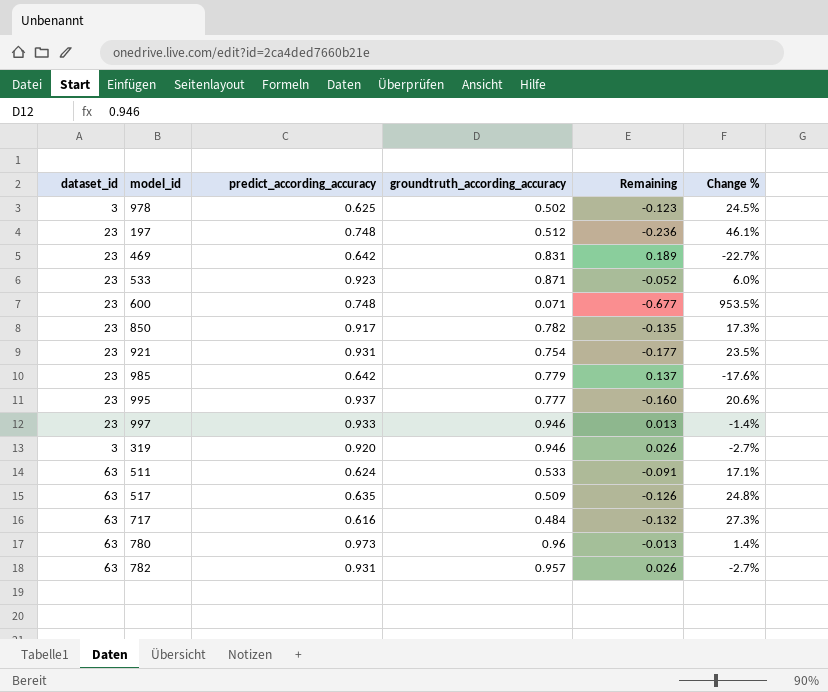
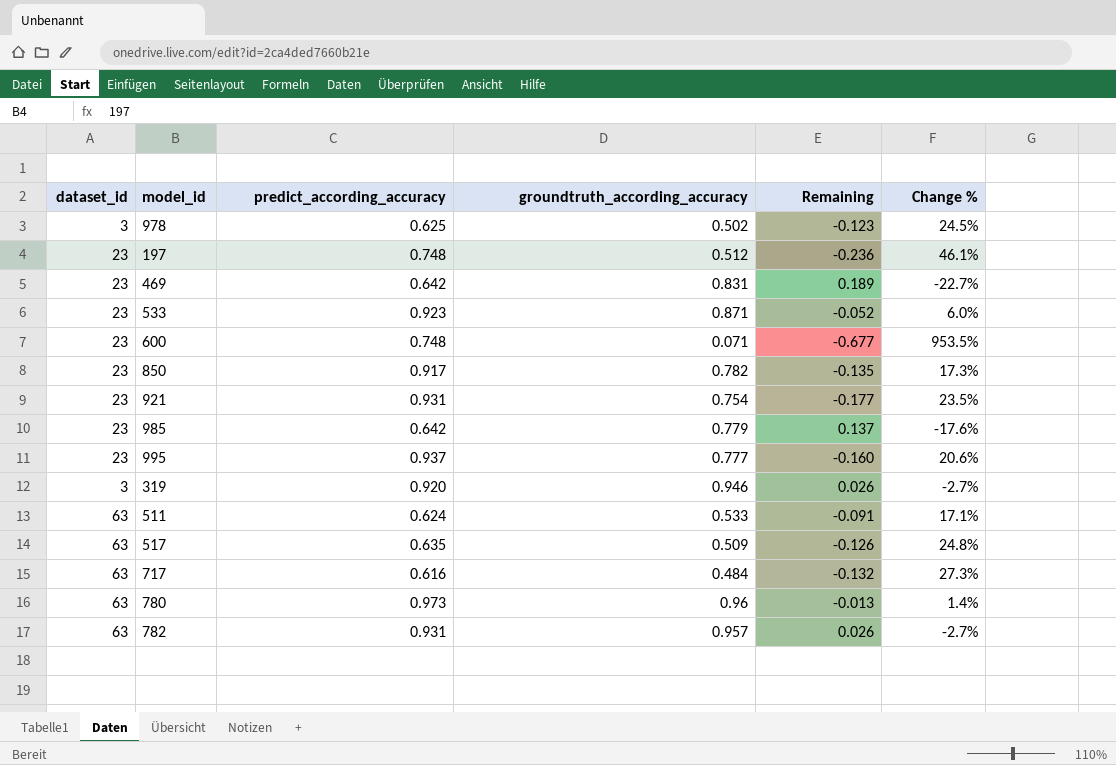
row 997: 23 | 0.933 | 0.946 | 0.013 | -1.4% -> none

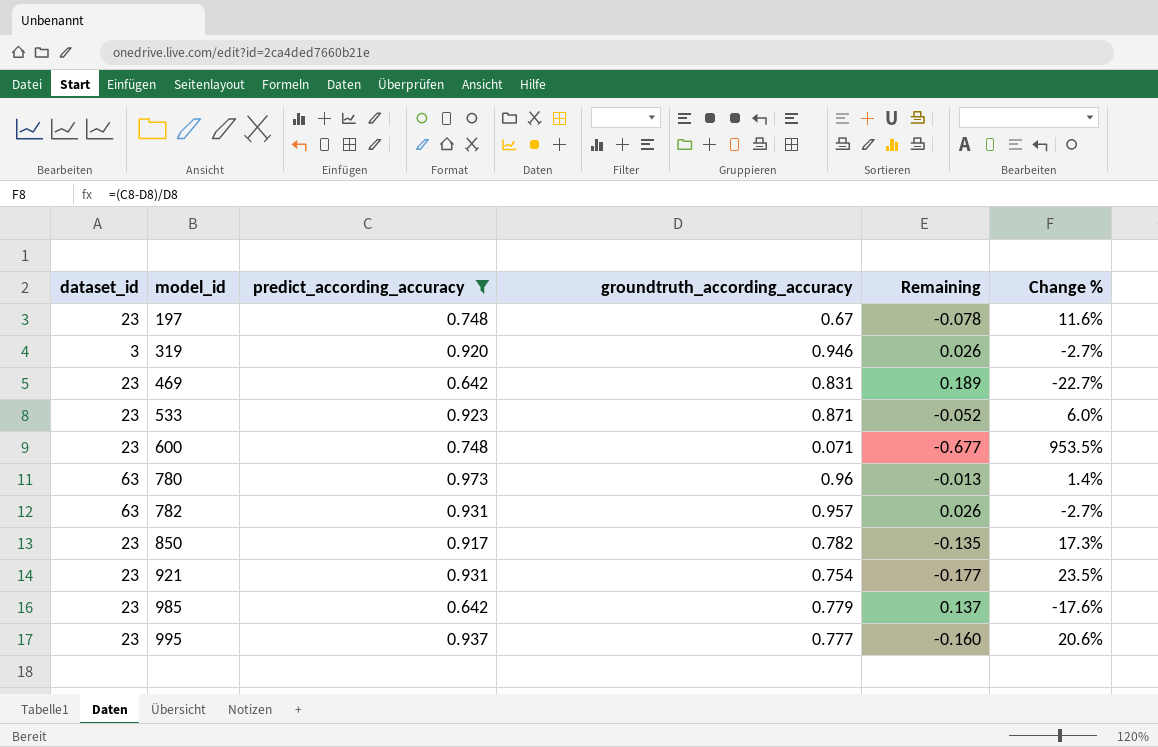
filter: none -> predict_according_accuracy >= 0.642
row order: none -> model_id ascending
197 | groundtruth_according_accuracy: 0.512 -> 0.67
197 | Remaining: -0.236 -> -0.078
197 | Change %: 46.1% -> 11.6%

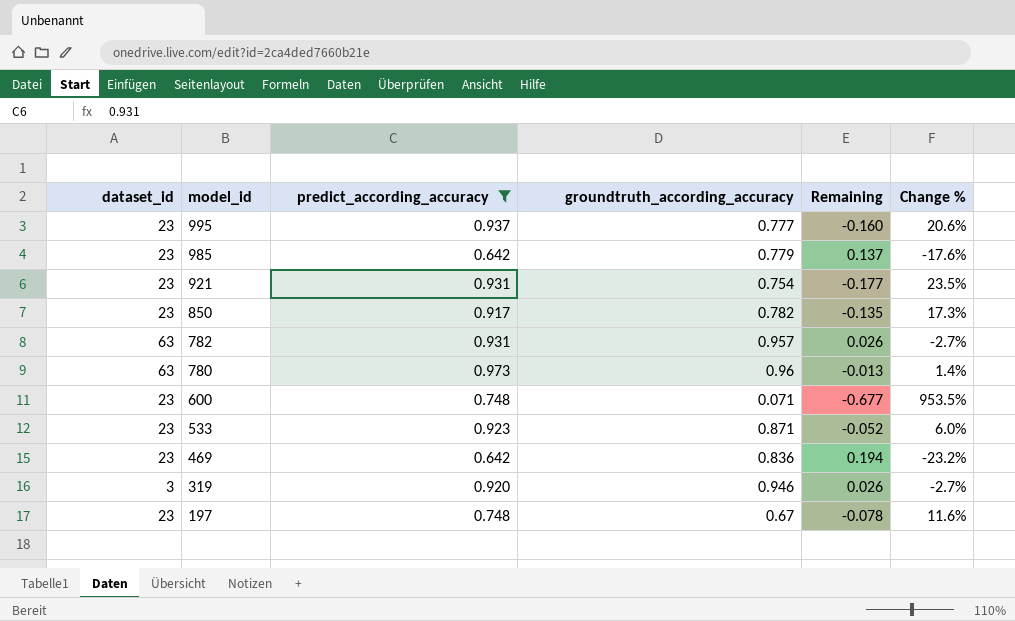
row order: model_id ascending -> model_id descending
469 | groundtruth_according_accuracy: 0.831 -> 0.836
469 | Remaining: 0.189 -> 0.194
469 | Change %: -22.7% -> -23.2%

